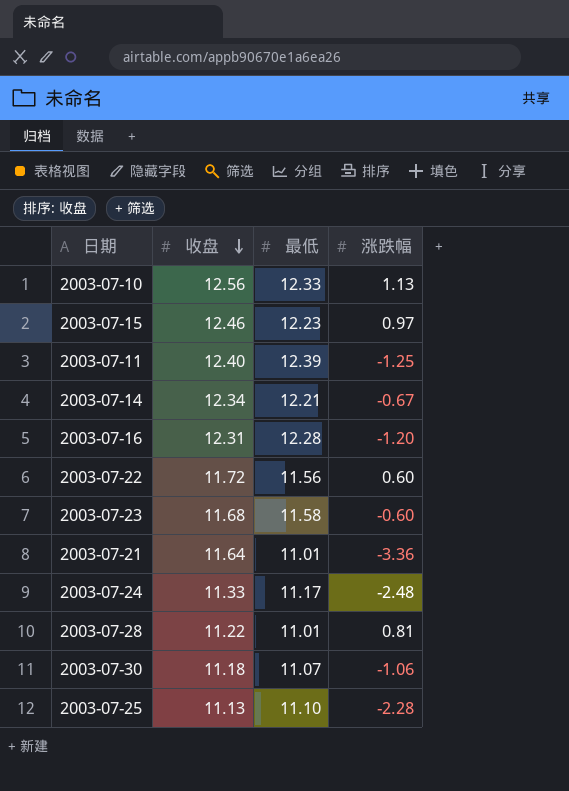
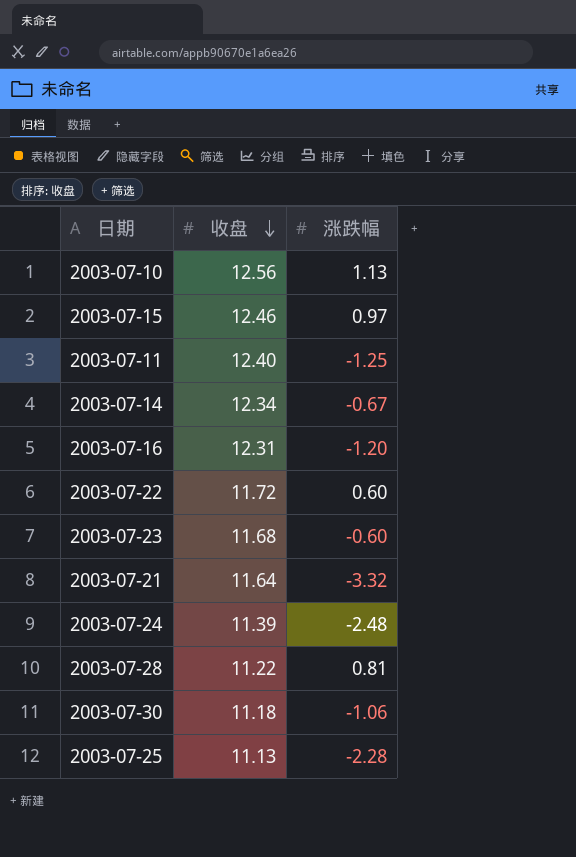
column 最低 | position: 3 -> none
2003-07-21 | 涨跌幅: -3.36 -> -3.32
2003-07-24 | 收盘: 11.33 -> 11.39

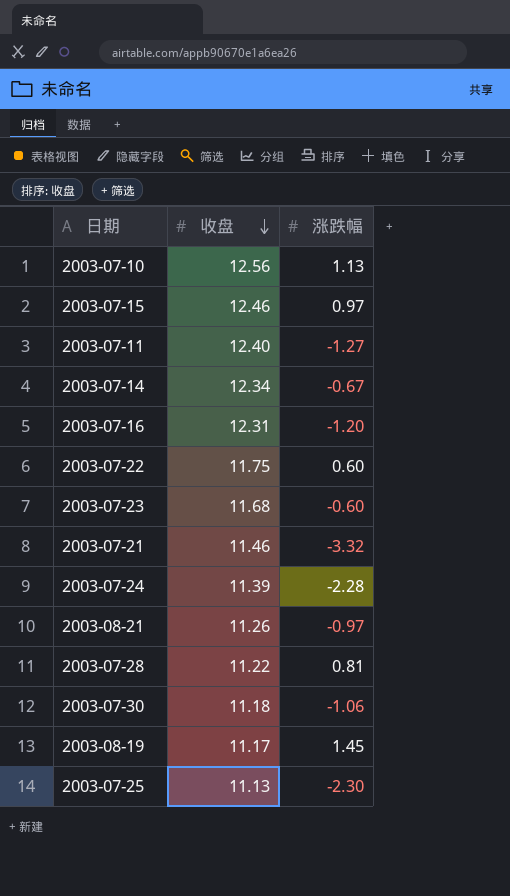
2003-07-11 | 涨跌幅: -1.25 -> -1.27
2003-07-22 | 收盘: 11.72 -> 11.75
2003-07-21 | 收盘: 11.64 -> 11.46
2003-07-24 | 涨跌幅: -2.48 -> -2.28
row 2003-08-21: none -> 11.26 | -0.97
row 2003-08-19: none -> 11.17 | 1.45
2003-07-25 | 涨跌幅: -2.28 -> -2.30

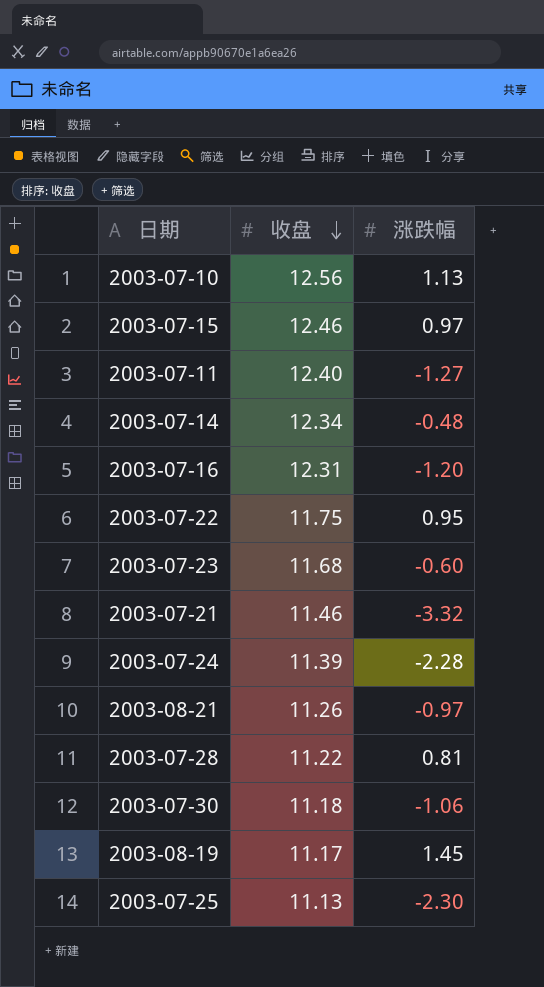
2003-07-14 | 涨跌幅: -0.67 -> -0.48
2003-07-22 | 涨跌幅: 0.60 -> 0.95

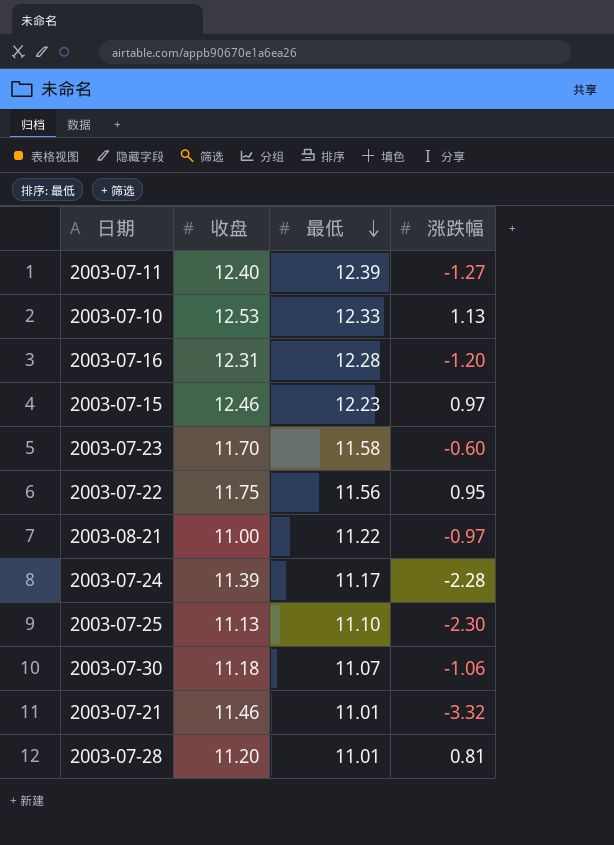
row order: 收盘 descending -> 最低 descending
column 最低 | position: none -> 3
row 2003-07-14: 12.34 | -0.48 -> none
row 2003-08-19: 11.17 | 1.45 -> none
2003-07-10 | 收盘: 12.56 -> 12.53
2003-07-23 | 收盘: 11.68 -> 11.70
2003-08-21 | 收盘: 11.26 -> 11.00
2003-07-28 | 收盘: 11.22 -> 11.20

